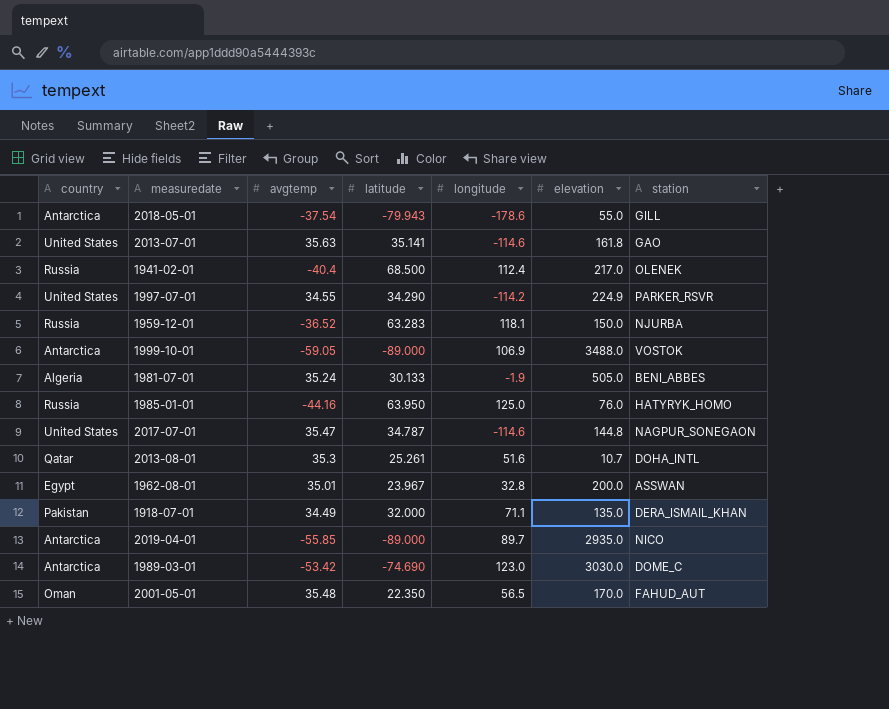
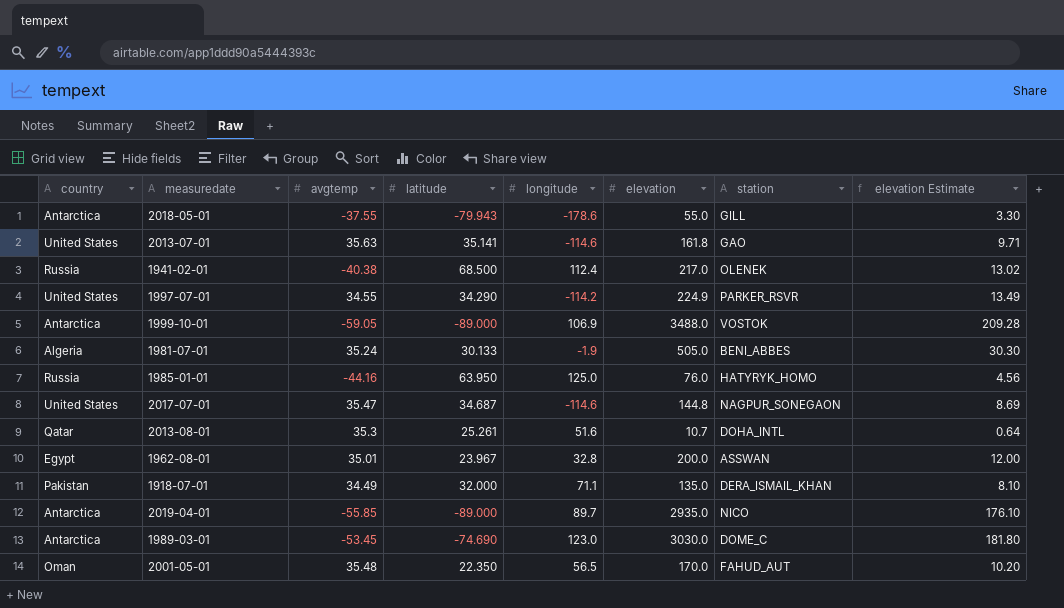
column elevation Estimate | formula: none -> [elevation] * 0.06
row 1959-12-01: Russia | -36.52 | 63.283 | 118.1 | 150.0 | NJURBA -> none
2018-05-01 | avgtemp: -37.54 -> -37.55
1941-02-01 | avgtemp: -40.4 -> -40.38
2017-07-01 | latitude: 34.787 -> 34.687
1989-03-01 | avgtemp: -53.42 -> -53.45

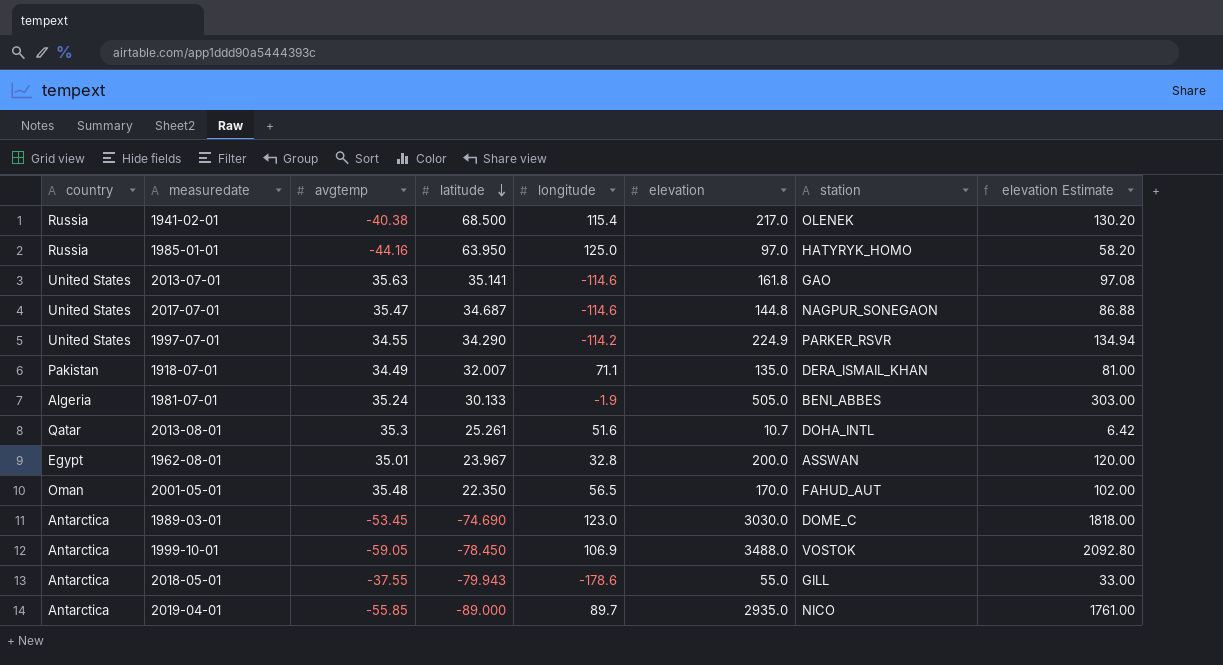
row order: none -> latitude descending
column elevation Estimate | formula: [elevation] * 0.06 -> [elevation] * 0.6
1941-02-01 | longitude: 112.4 -> 115.4
1985-01-01 | elevation: 76.0 -> 97.0
1918-07-01 | latitude: 32.000 -> 32.007
1999-10-01 | latitude: -89.000 -> -78.450

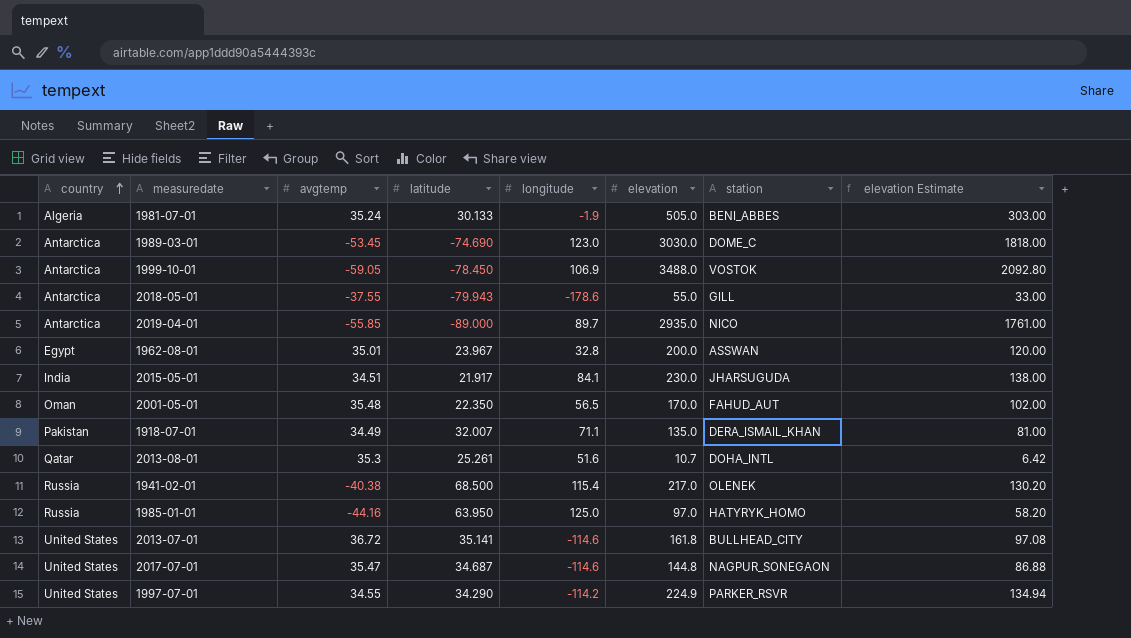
row order: latitude descending -> country ascending
row 2015-05-01: none -> India | 34.51 | 21.917 | 84.1 | 230.0 | JHARSUGUDA | 138.00
2013-07-01 | avgtemp: 35.63 -> 36.72
2013-07-01 | station: GAO -> BULLHEAD_CITY

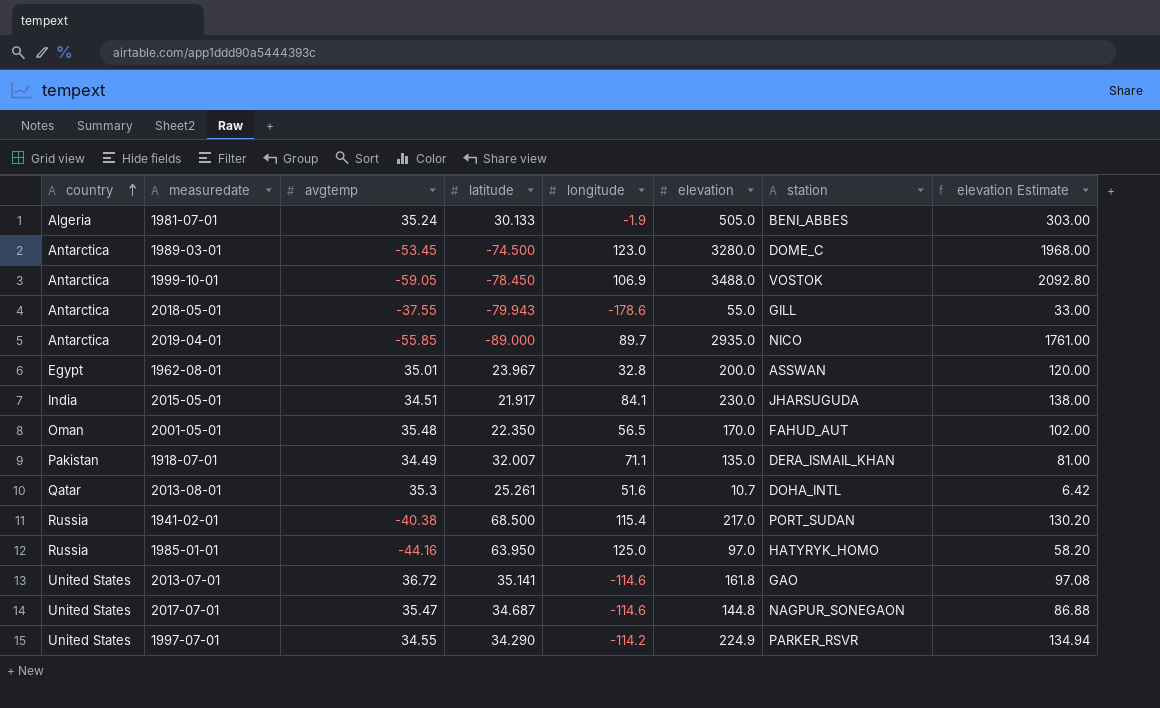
1989-03-01 | latitude: -74.690 -> -74.500
1989-03-01 | elevation: 3030.0 -> 3280.0
1989-03-01 | elevation Estimate: 1818.00 -> 1968.00
1941-02-01 | station: OLENEK -> PORT_SUDAN
2013-07-01 | station: BULLHEAD_CITY -> GAO

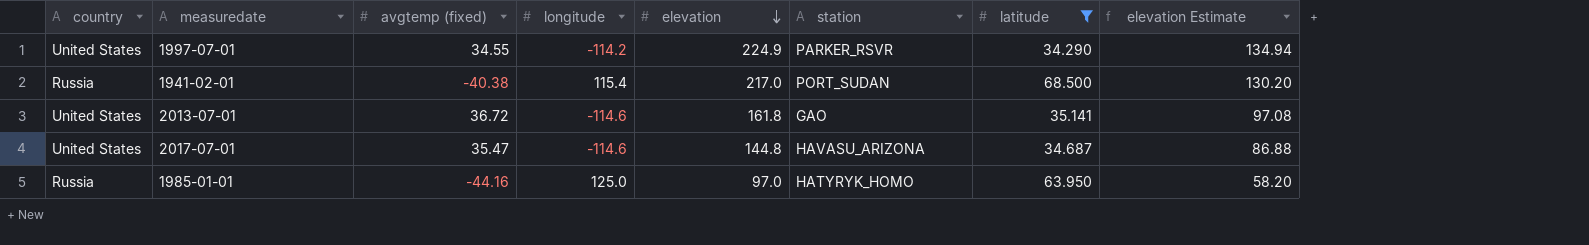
filter: none -> latitude >= 34.290
row order: country ascending -> elevation descending
column name: avgtemp -> avgtemp (fixed)
column latitude | position: 4 -> 7
2017-07-01 | station: NAGPUR_SONEGAON -> HAVASU_ARIZONA

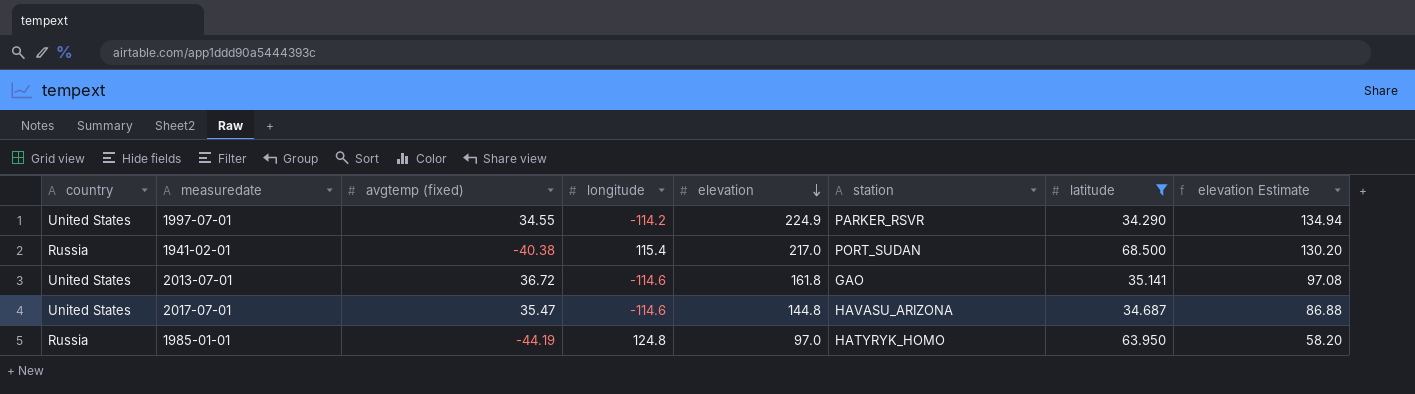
1985-01-01 | avgtemp (fixed): -44.16 -> -44.19
1985-01-01 | longitude: 125.0 -> 124.8

